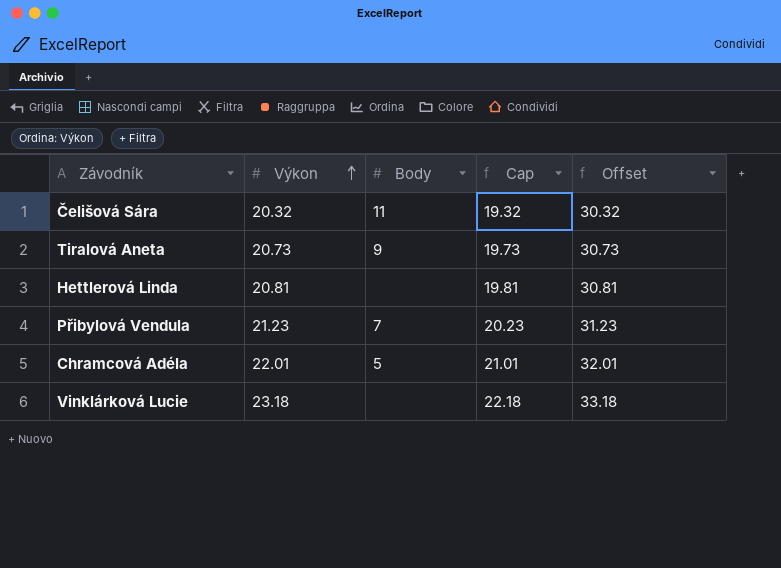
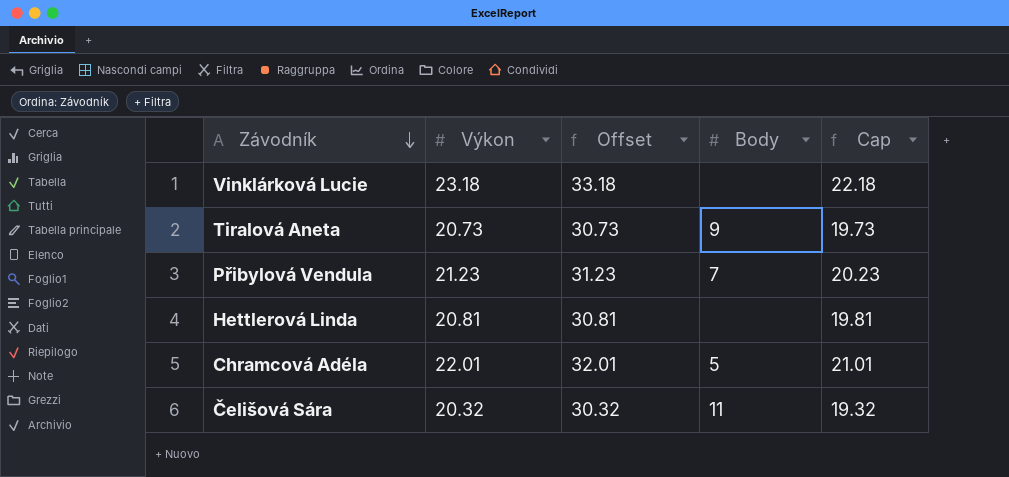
row order: Výkon ascending -> Závodník descending
column Offset | position: 5 -> 3

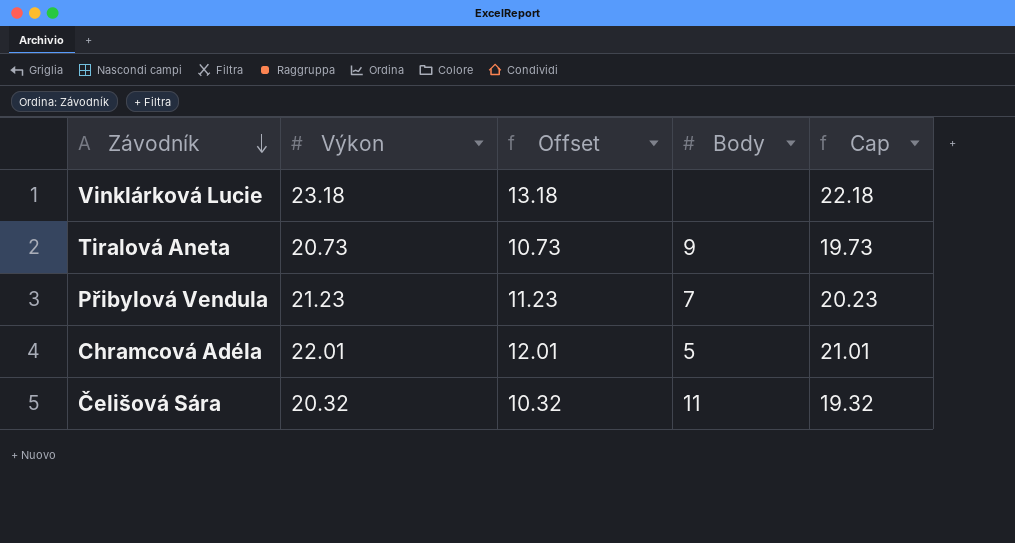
column Offset | formula: [Výkon] + 10 -> [Výkon] - 10
row Hettlerová Linda: 20.81 | 30.81 | none | 19.81 -> none

